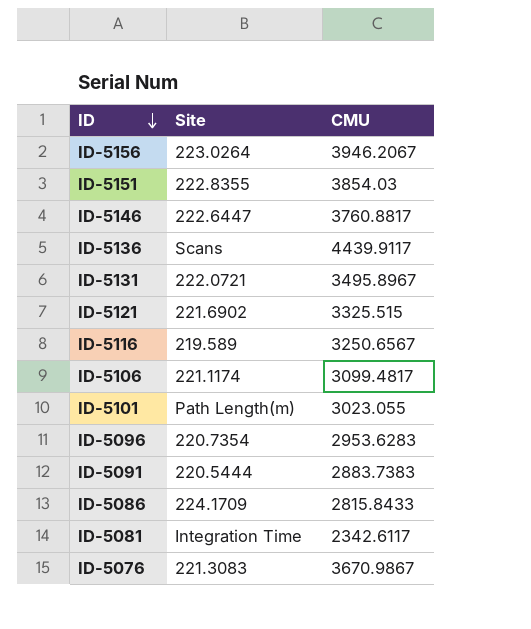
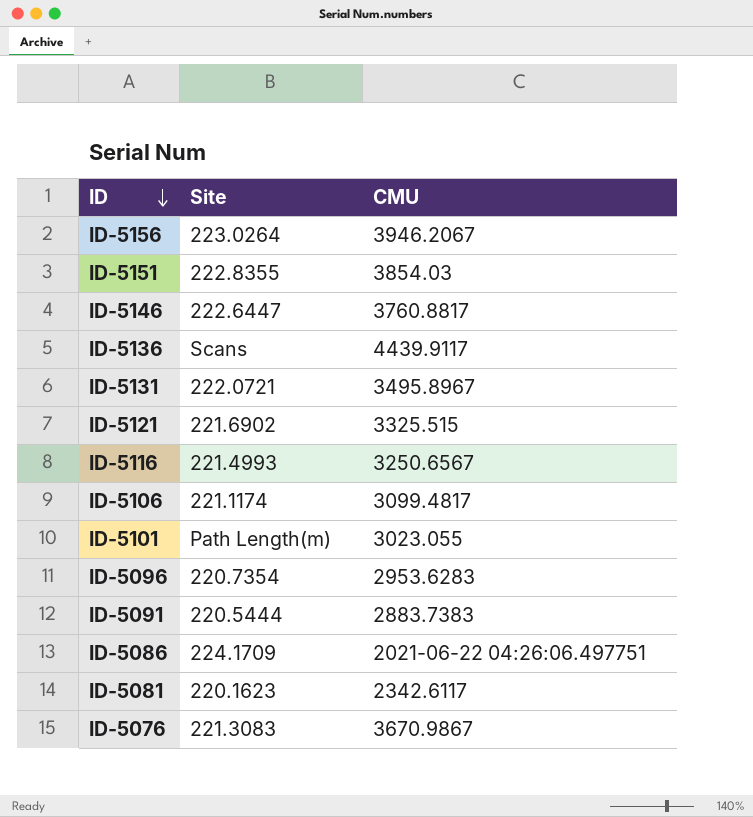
ID-5116 | Site: 219.589 -> 221.4993
ID-5086 | CMU: 2815.8433 -> 2021-06-22 04:26:06.497751
ID-5081 | Site: Integration Time -> 220.1623

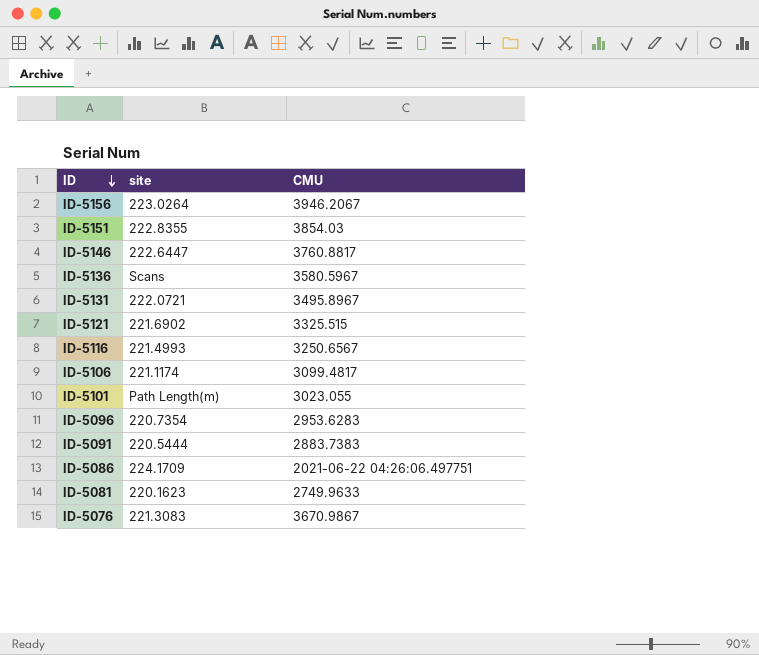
column name: Site -> site
ID-5136 | CMU: 4439.9117 -> 3580.5967
ID-5081 | CMU: 2342.6117 -> 2749.9633

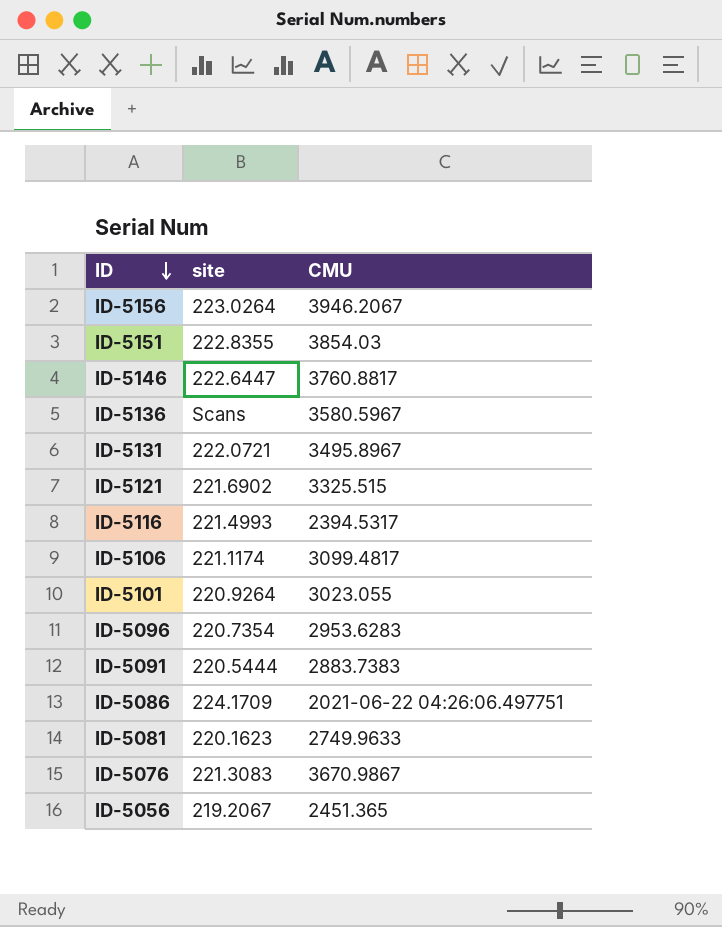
ID-5116 | CMU: 3250.6567 -> 2394.5317
ID-5101 | site: Path Length(m) -> 220.9264
row ID-5056: none -> 219.2067 | 2451.365

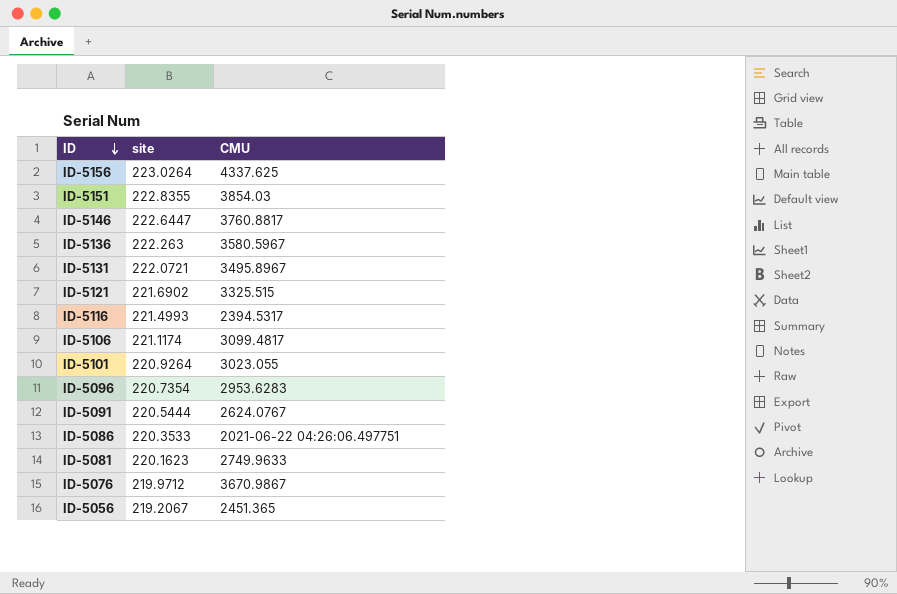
ID-5156 | CMU: 3946.2067 -> 4337.625
ID-5136 | site: Scans -> 222.263
ID-5091 | CMU: 2883.7383 -> 2624.0767
ID-5086 | site: 224.1709 -> 220.3533
ID-5076 | site: 221.3083 -> 219.9712

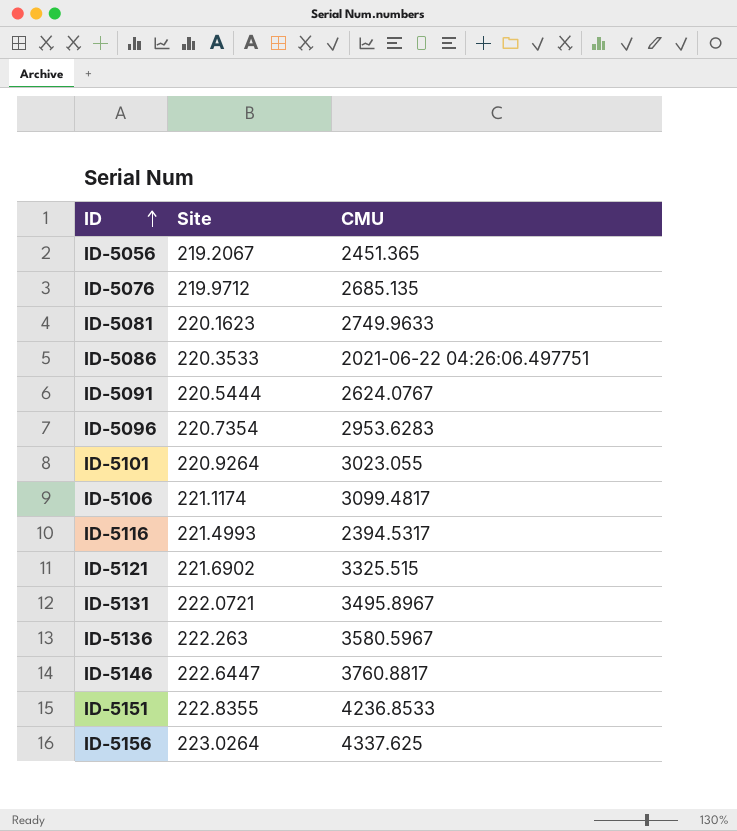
row order: ID descending -> ID ascending
column name: site -> Site
ID-5076 | CMU: 3670.9867 -> 2685.135
ID-5151 | CMU: 3854.03 -> 4236.8533

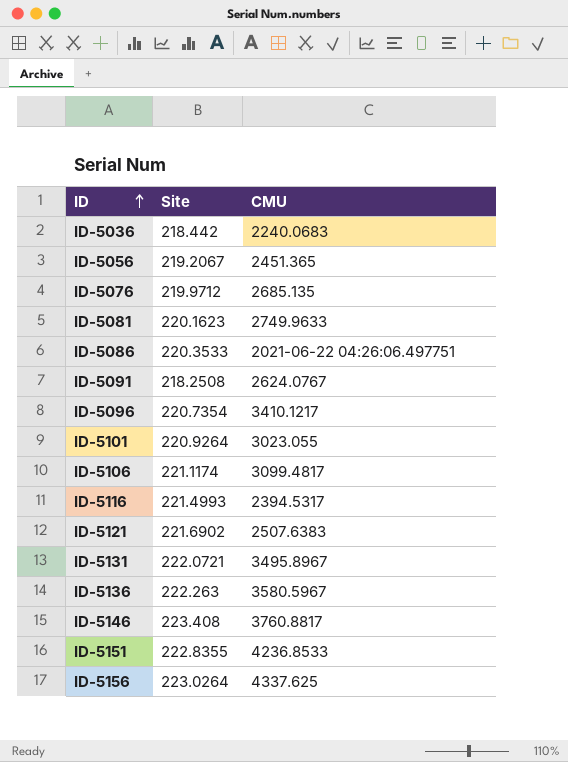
row ID-5036: none -> 218.442 | 2240.0683
ID-5091 | Site: 220.5444 -> 218.2508
ID-5096 | CMU: 2953.6283 -> 3410.1217
ID-5121 | CMU: 3325.515 -> 2507.6383
ID-5146 | Site: 222.6447 -> 223.408

